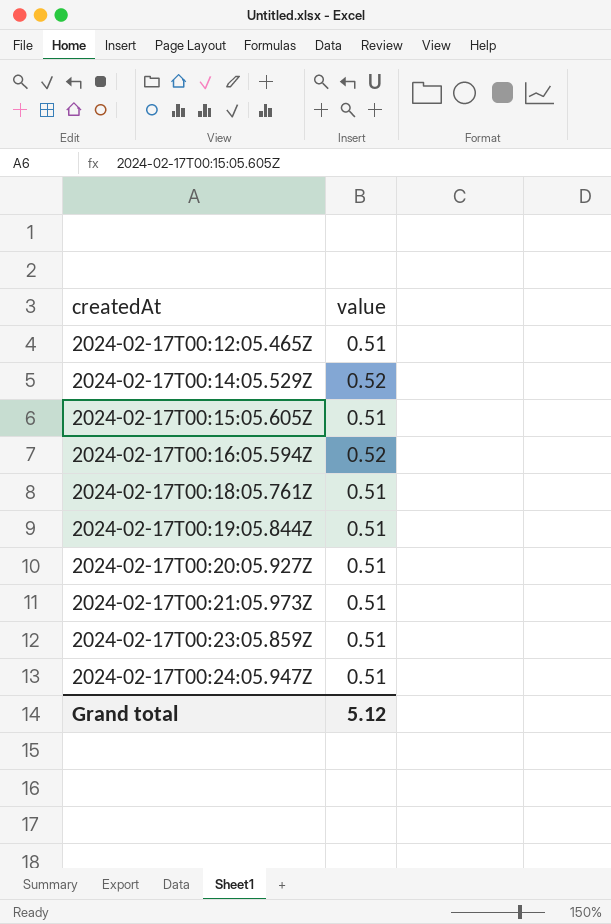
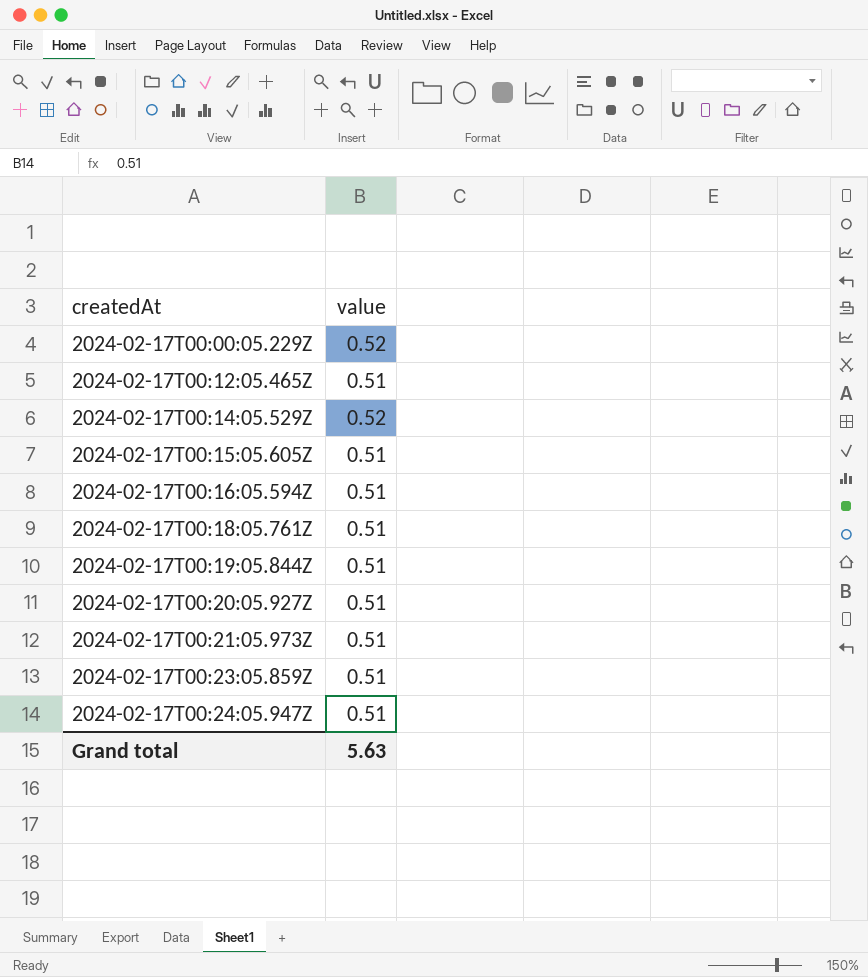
row 2024-02-17T00:00:05.229Z: none -> 0.52
2024-02-17T00:16:05.594Z | value: 0.52 -> 0.51
Grand total | value: 5.12 -> 5.63

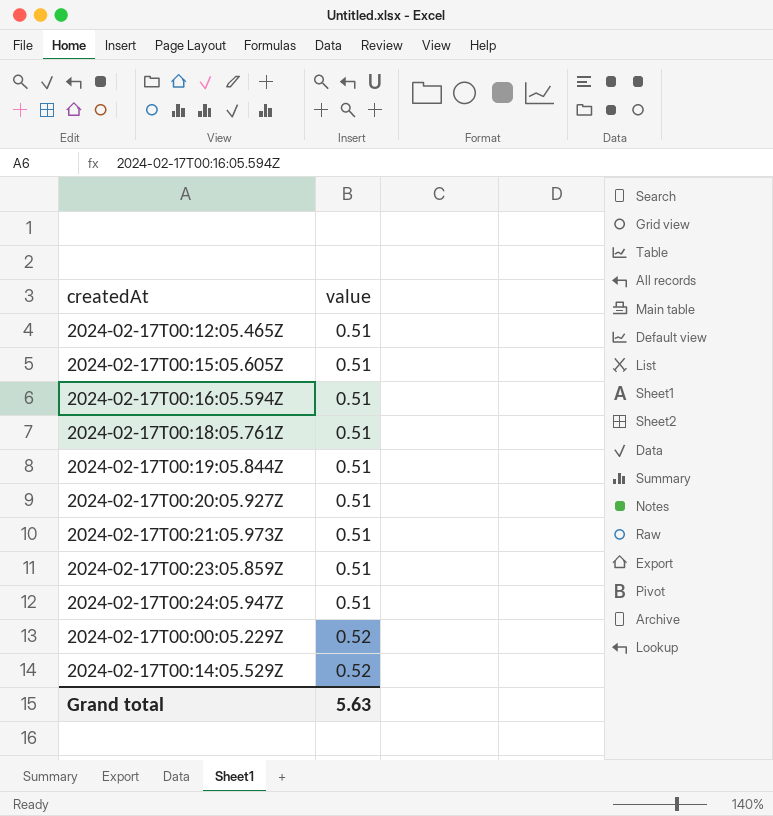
row order: createdAt ascending -> value ascending

